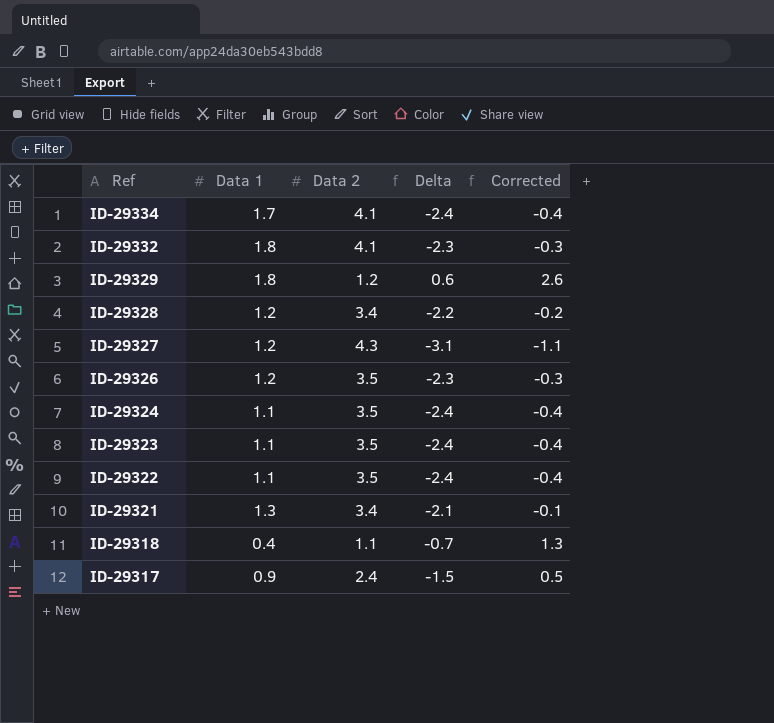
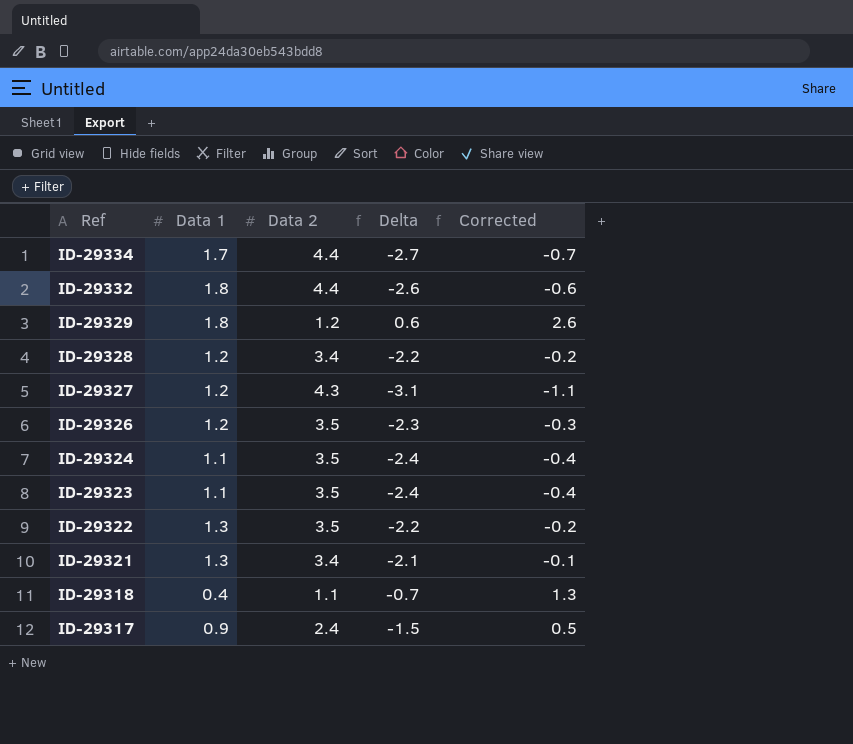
ID-29334 | Data 2: 4.1 -> 4.4
ID-29334 | Delta: -2.4 -> -2.7
ID-29334 | Corrected: -0.4 -> -0.7
ID-29332 | Data 2: 4.1 -> 4.4
ID-29332 | Delta: -2.3 -> -2.6
ID-29332 | Corrected: -0.3 -> -0.6
ID-29322 | Data 1: 1.1 -> 1.3
ID-29322 | Delta: -2.4 -> -2.2
ID-29322 | Corrected: -0.4 -> -0.2

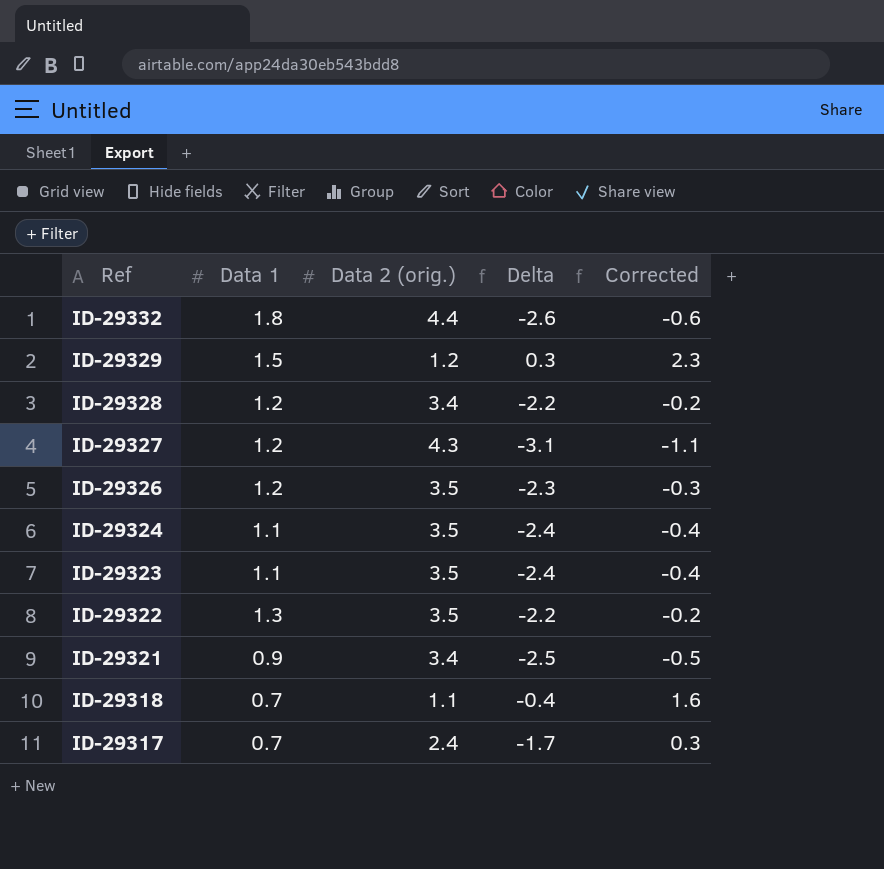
column name: Data 2 -> Data 2 (orig.)
row ID-29334: 1.7 | 4.4 | -2.7 | -0.7 -> none
ID-29329 | Data 1: 1.8 -> 1.5
ID-29329 | Delta: 0.6 -> 0.3
ID-29329 | Corrected: 2.6 -> 2.3
ID-29321 | Data 1: 1.3 -> 0.9
ID-29321 | Delta: -2.1 -> -2.5
ID-29321 | Corrected: -0.1 -> -0.5
ID-29318 | Data 1: 0.4 -> 0.7
ID-29318 | Delta: -0.7 -> -0.4
ID-29318 | Corrected: 1.3 -> 1.6
ID-29317 | Data 1: 0.9 -> 0.7
ID-29317 | Delta: -1.5 -> -1.7
ID-29317 | Corrected: 0.5 -> 0.3

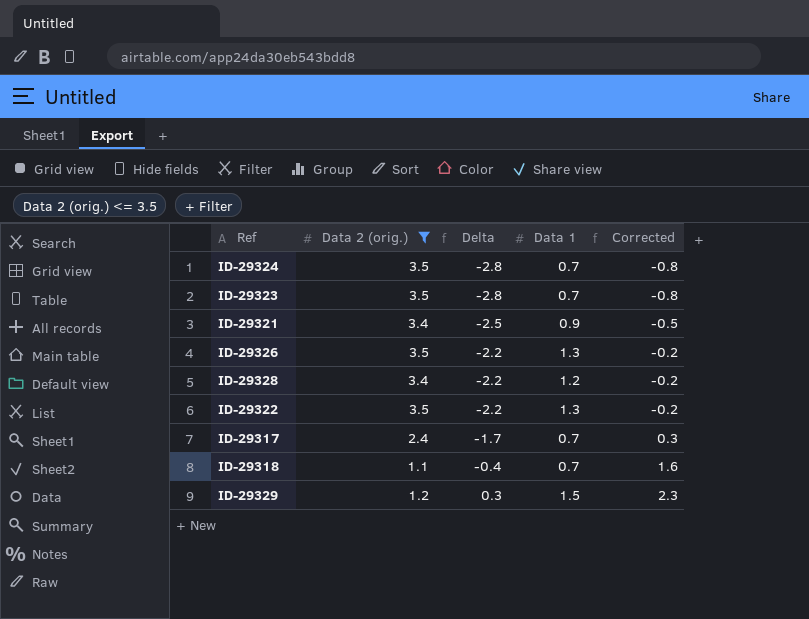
filter: none -> Data 2 (orig.) <= 3.5
row order: Ref descending -> Delta ascending
column Data 1 | position: 2 -> 4
ID-29324 | Delta: -2.4 -> -2.8
ID-29324 | Data 1: 1.1 -> 0.7
ID-29324 | Corrected: -0.4 -> -0.8
ID-29323 | Delta: -2.4 -> -2.8
ID-29323 | Data 1: 1.1 -> 0.7
ID-29323 | Corrected: -0.4 -> -0.8
ID-29326 | Delta: -2.3 -> -2.2
ID-29326 | Data 1: 1.2 -> 1.3
ID-29326 | Corrected: -0.3 -> -0.2

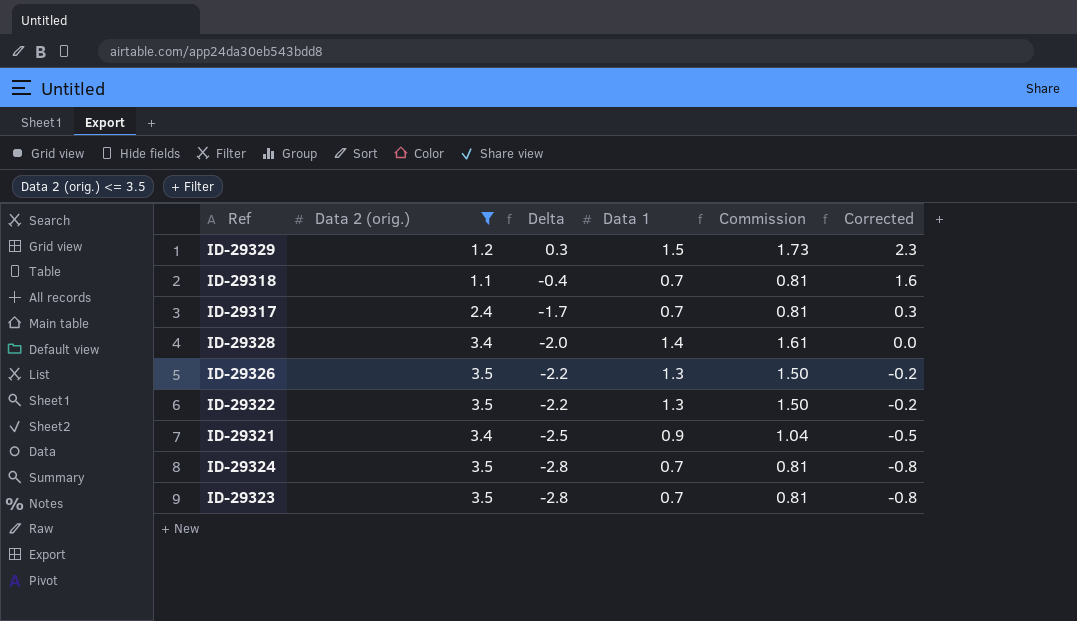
row order: Delta ascending -> Delta descending
column Commission | formula: none -> [Data 1] * 1.15
ID-29328 | Delta: -2.2 -> -2.0
ID-29328 | Data 1: 1.2 -> 1.4
ID-29328 | Corrected: -0.2 -> 0.0

